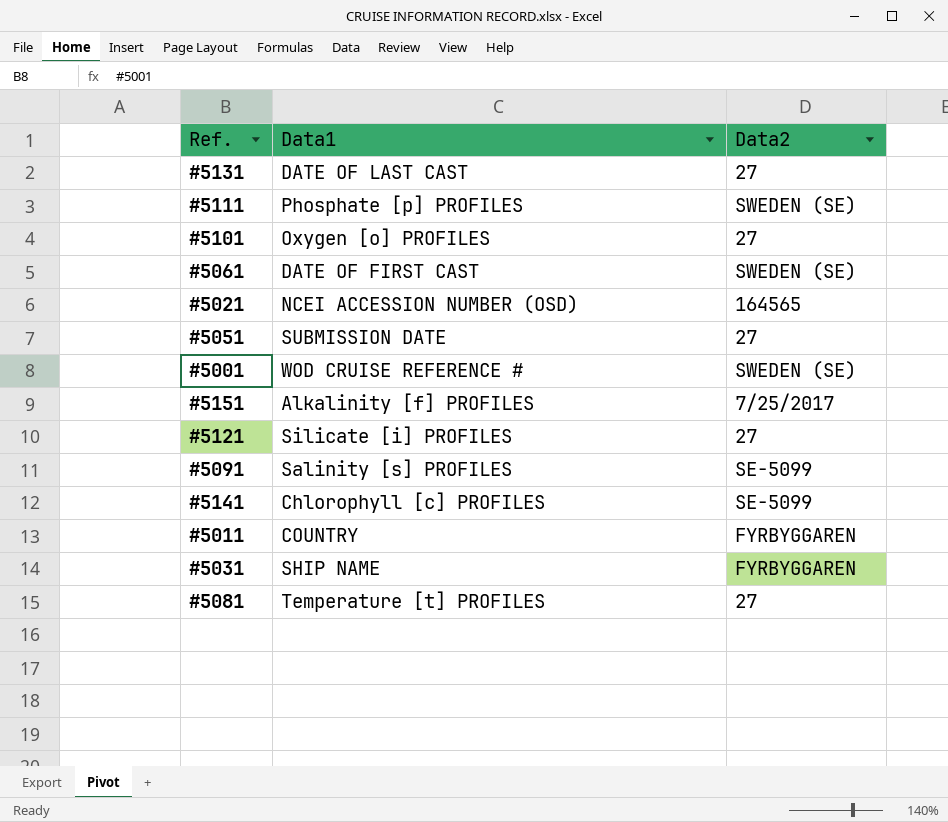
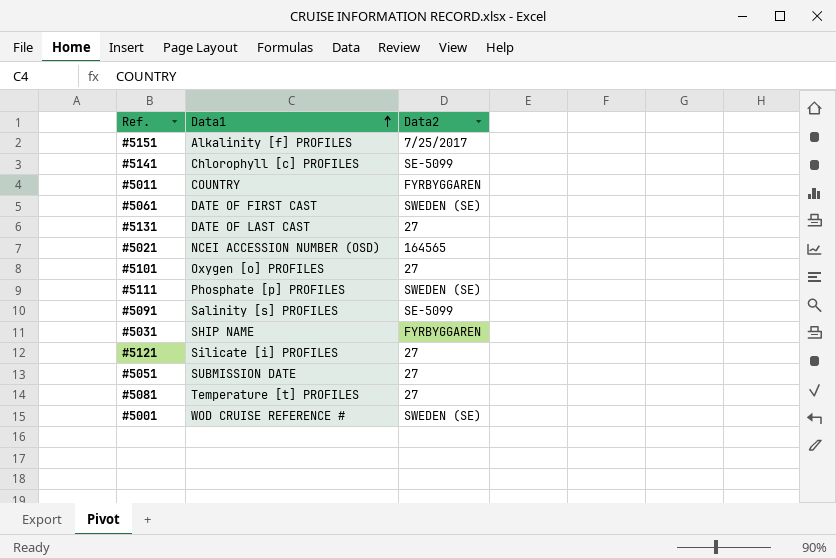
row order: none -> Data1 ascending

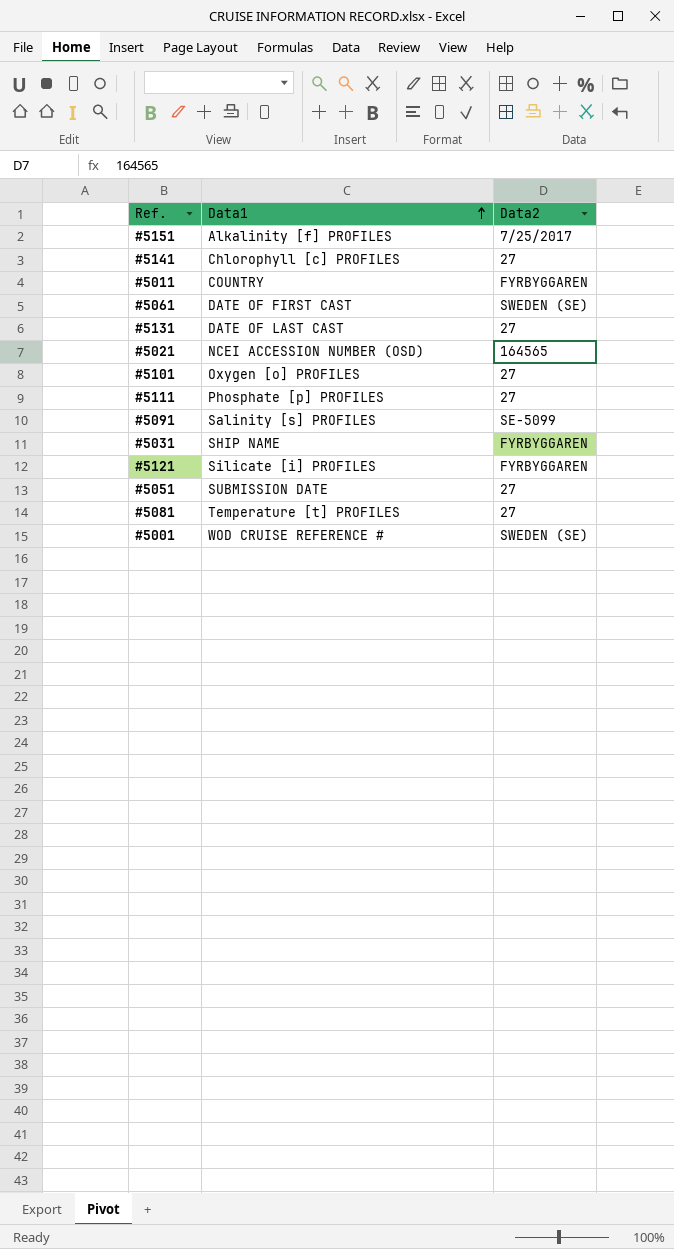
#5141 | Data2: SE-5099 -> 27
#5111 | Data2: SWEDEN (SE) -> 27
#5121 | Data2: 27 -> FYRBYGGAREN

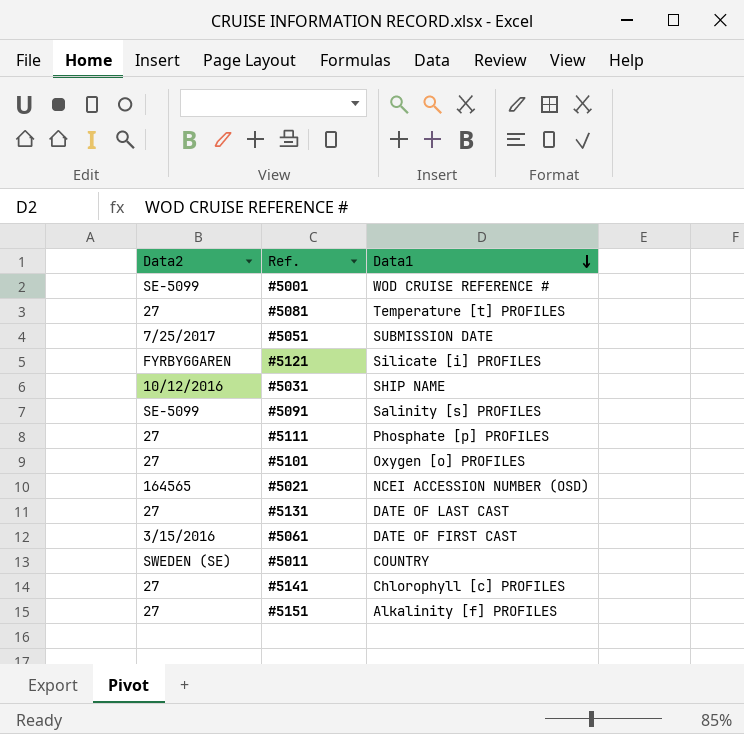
row order: Data1 ascending -> Data1 descending
column Data2 | position: 3 -> 1
#5001 | Data2: SWEDEN (SE) -> SE-5099
#5051 | Data2: 27 -> 7/25/2017
#5031 | Data2: FYRBYGGAREN -> 10/12/2016
#5061 | Data2: SWEDEN (SE) -> 3/15/2016
#5011 | Data2: FYRBYGGAREN -> SWEDEN (SE)
#5151 | Data2: 7/25/2017 -> 27

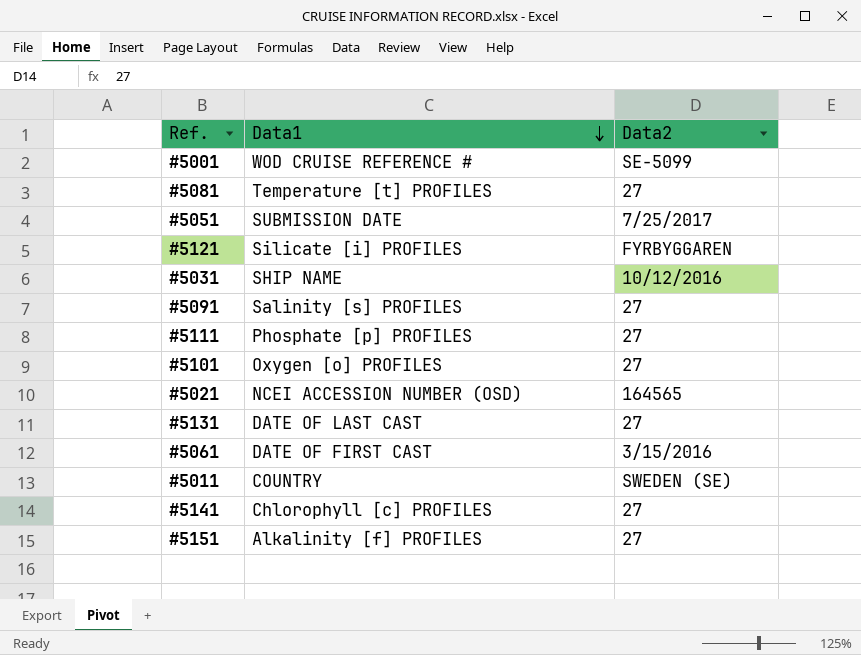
column Data2 | position: 1 -> 3
#5091 | Data2: SE-5099 -> 27

